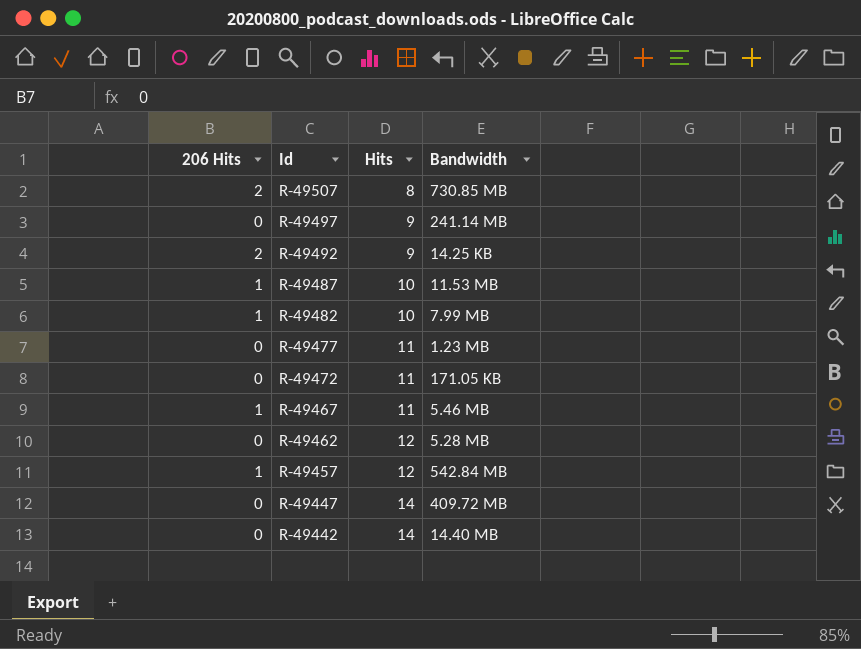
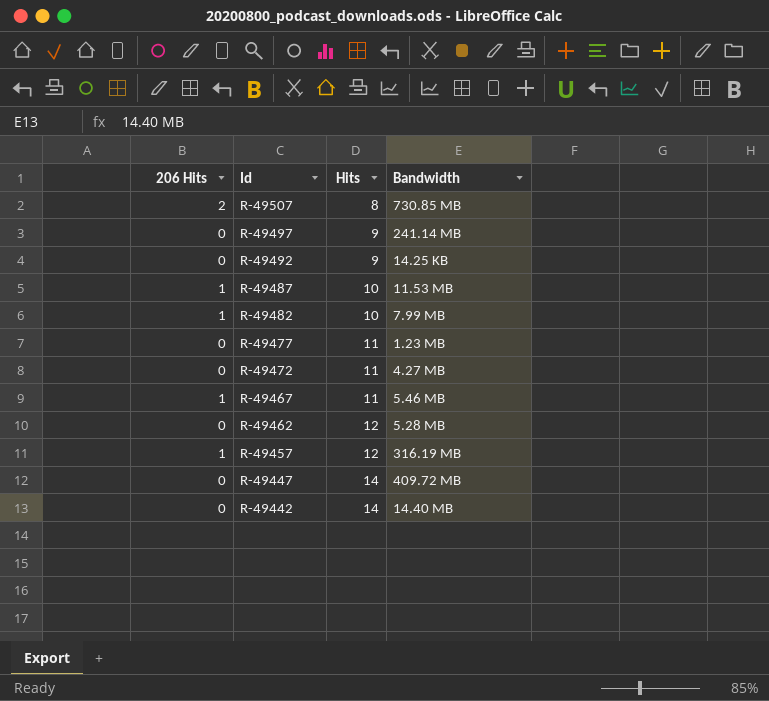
R-49492 | 206 Hits: 2 -> 0
R-49472 | Bandwidth: 171.05 KB -> 4.27 MB
R-49457 | Bandwidth: 542.84 MB -> 316.19 MB

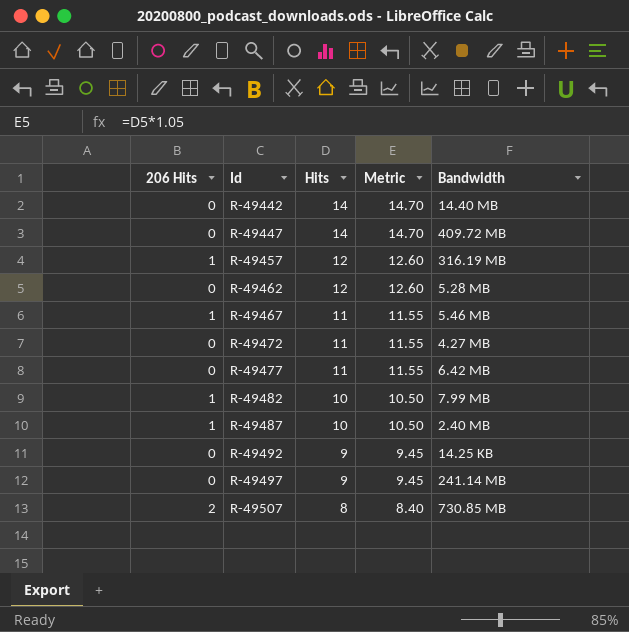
row order: Id descending -> Id ascending
column Metric | formula: none -> [Hits] * 1.05
R-49477 | Bandwidth: 1.23 MB -> 6.42 MB
R-49487 | Bandwidth: 11.53 MB -> 2.40 MB

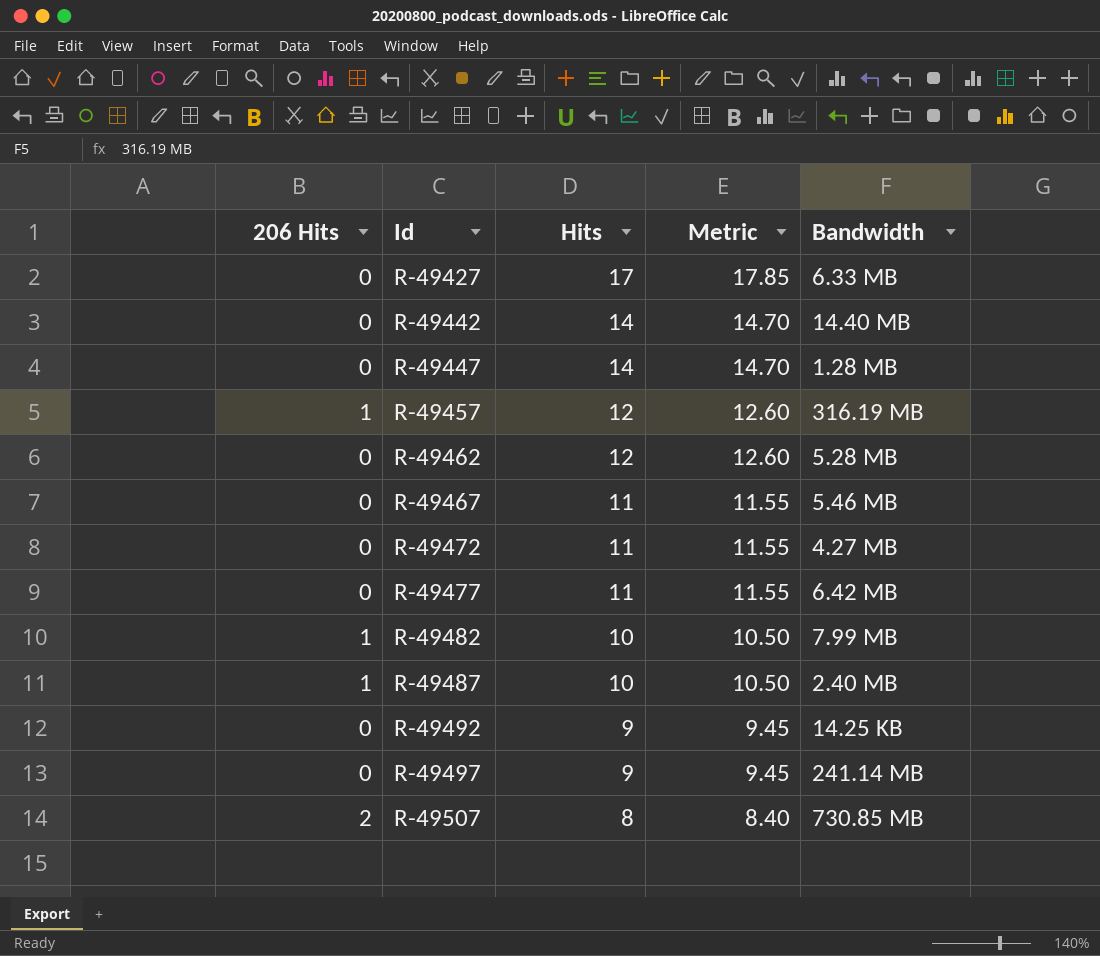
row R-49427: none -> 0 | 17 | 17.85 | 6.33 MB
R-49447 | Bandwidth: 409.72 MB -> 1.28 MB
R-49467 | 206 Hits: 1 -> 0

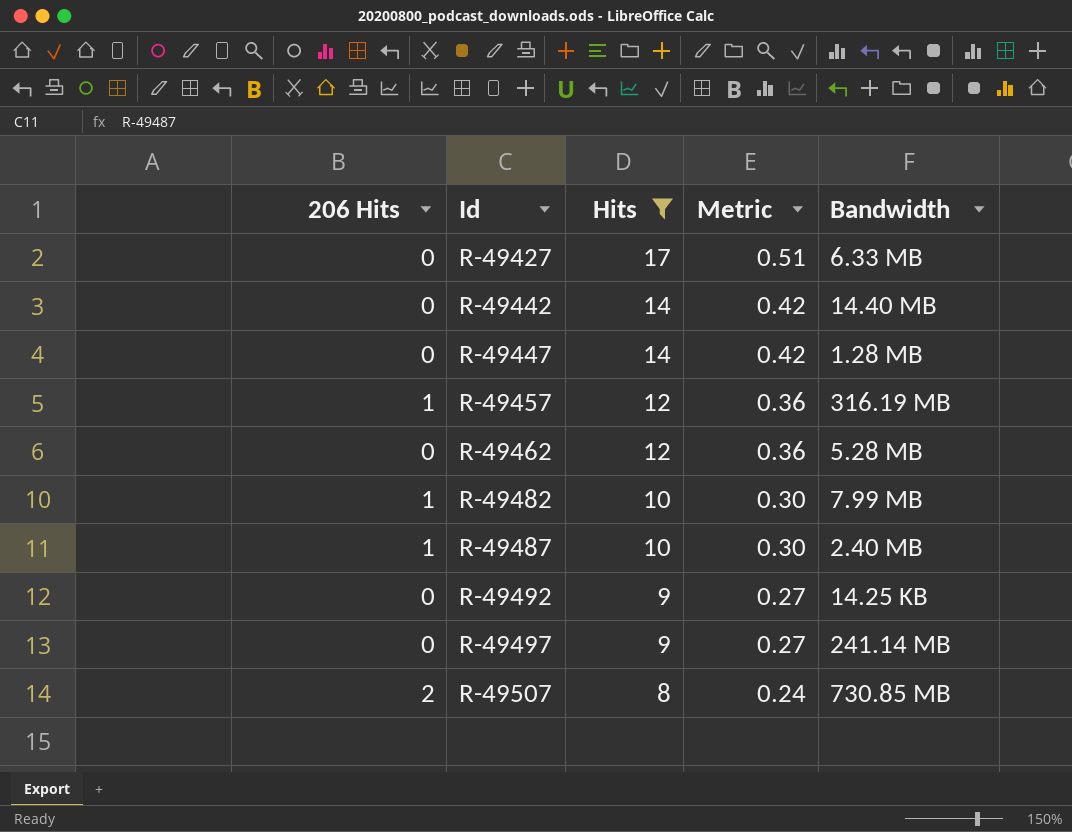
filter: none -> Hits != 11
column Metric | formula: [Hits] * 1.05 -> [Hits] * 0.03

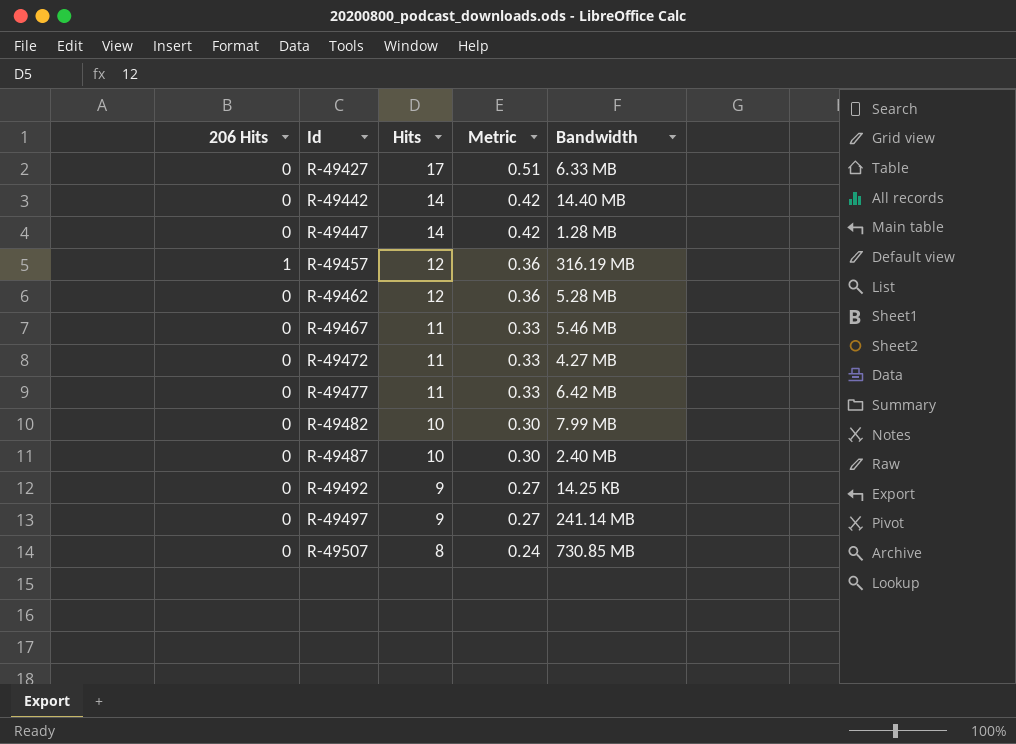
filter: Hits != 11 -> none
R-49482 | 206 Hits: 1 -> 0
R-49487 | 206 Hits: 1 -> 0
R-49507 | 206 Hits: 2 -> 0

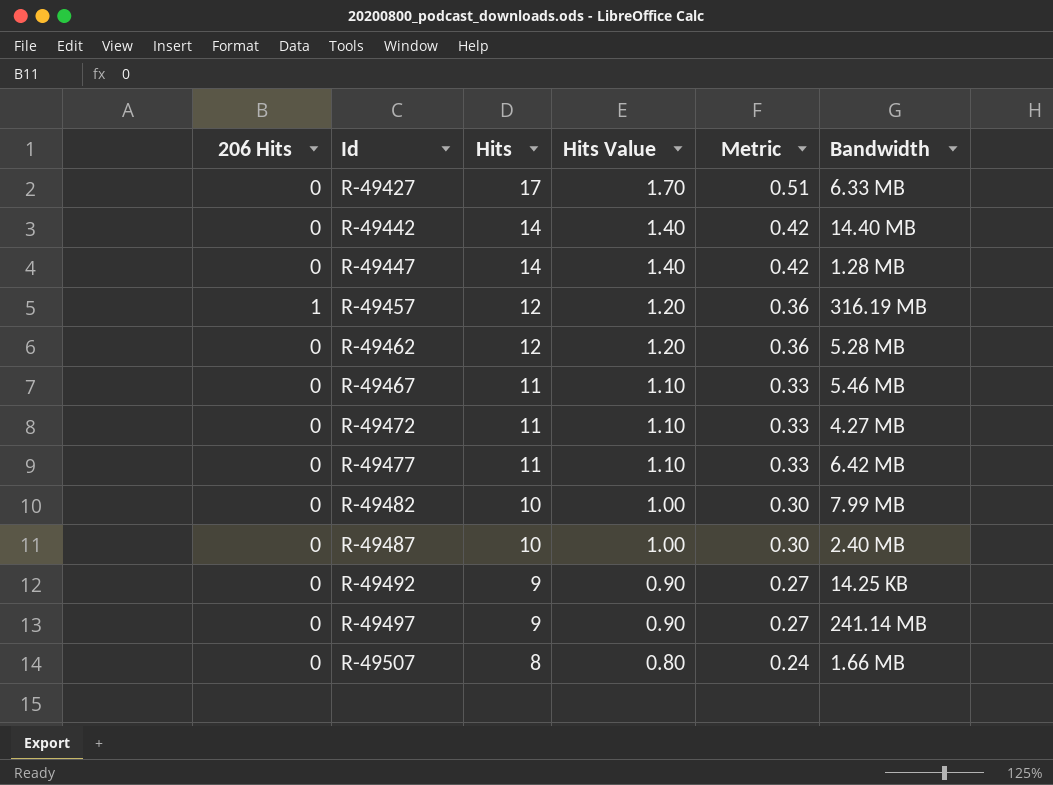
column Hits Value | formula: none -> [Hits] * 0.1
R-49507 | Bandwidth: 730.85 MB -> 1.66 MB

